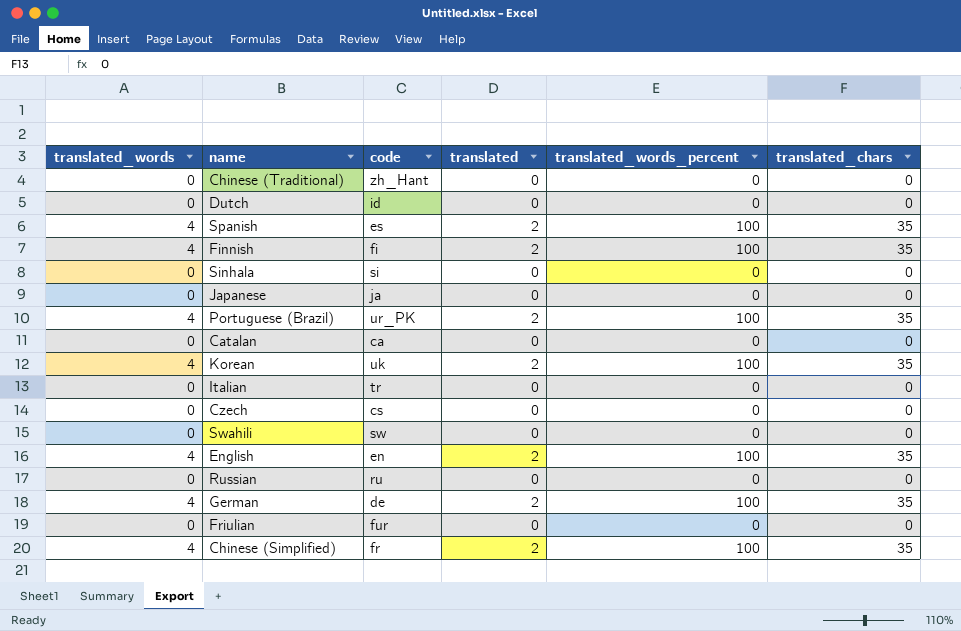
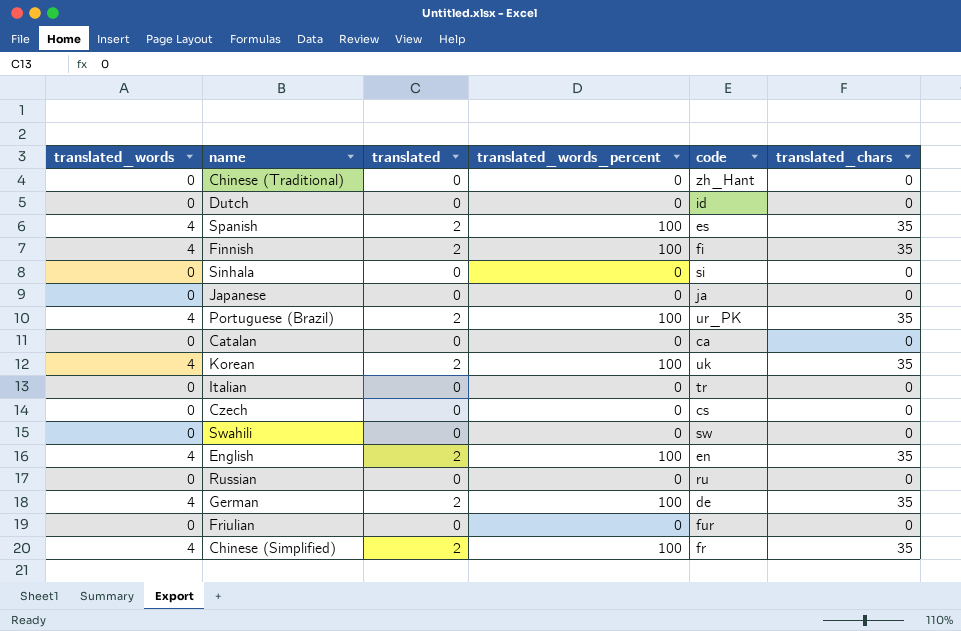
column code | position: 3 -> 5

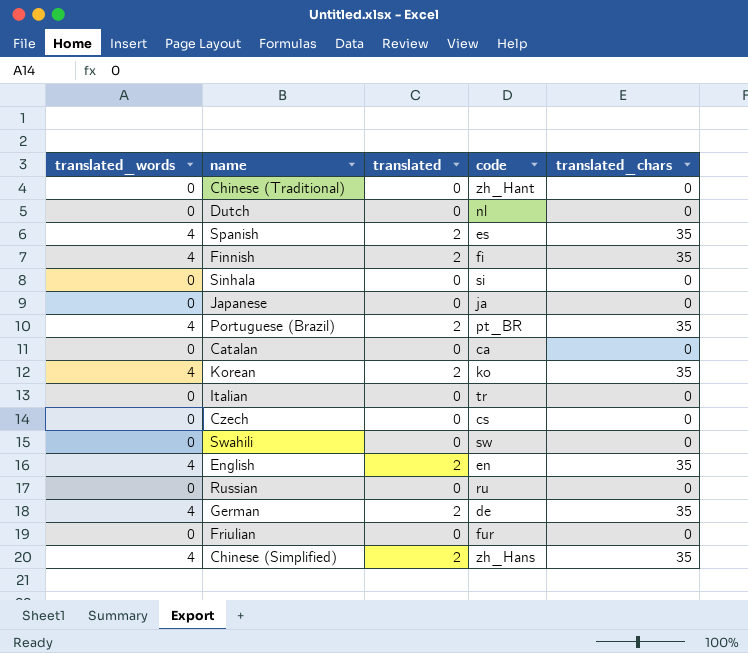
column translated_words_percent | position: 4 -> none
Dutch | code: id -> nl
Portuguese (Brazil) | code: ur_PK -> pt_BR
Korean | code: uk -> ko
Chinese (Simplified) | code: fr -> zh_Hans

